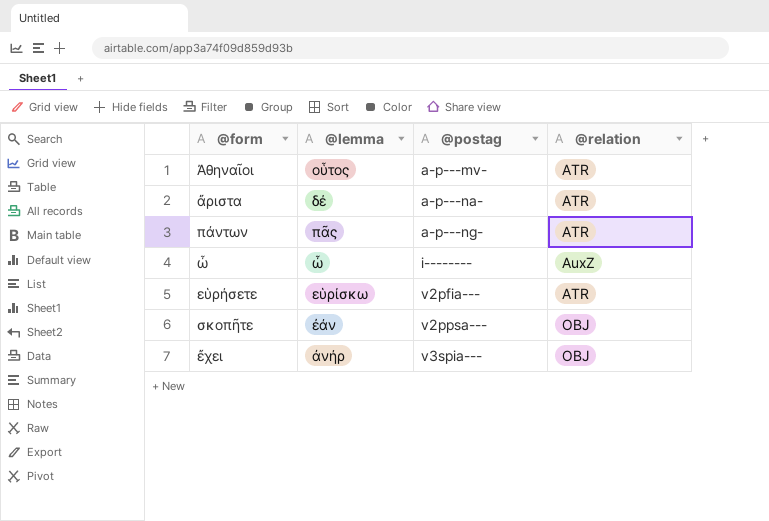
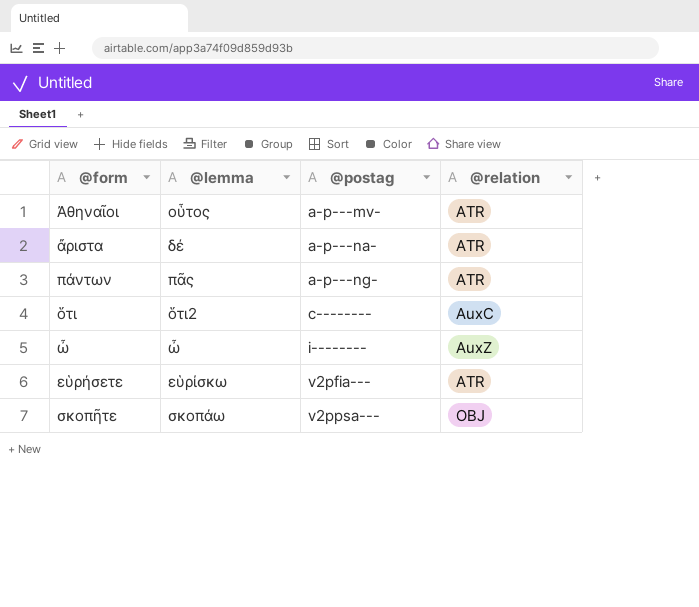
row ἔχει: ἀνήρ | v3spia--- | OBJ -> none
row ὅτι: none -> ὅτι2 | c-------- | AuxC
σκοπῆτε | @lemma: ἐάν -> σκοπάω

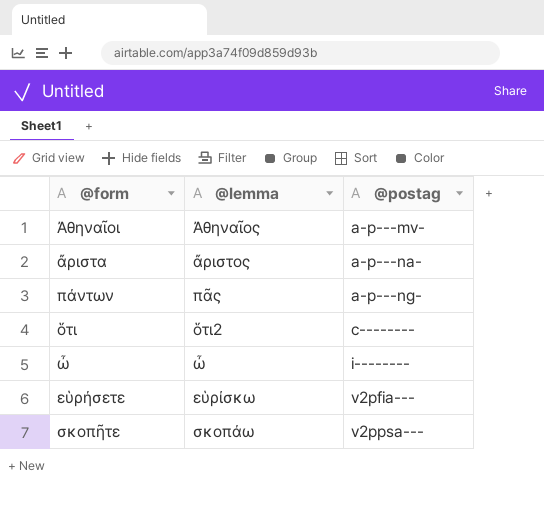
column @relation | position: 4 -> none
Ἀθηναῖοι | @lemma: οὗτος -> Ἀθηναῖος
ἄριστα | @lemma: δέ -> ἄριστος

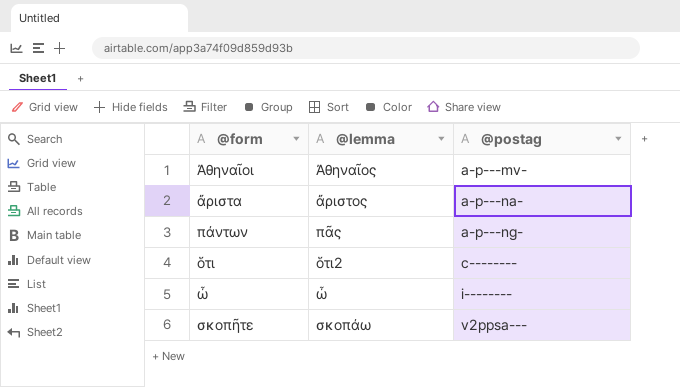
row εὑρήσετε: εὑρίσκω | v2pfia--- -> none

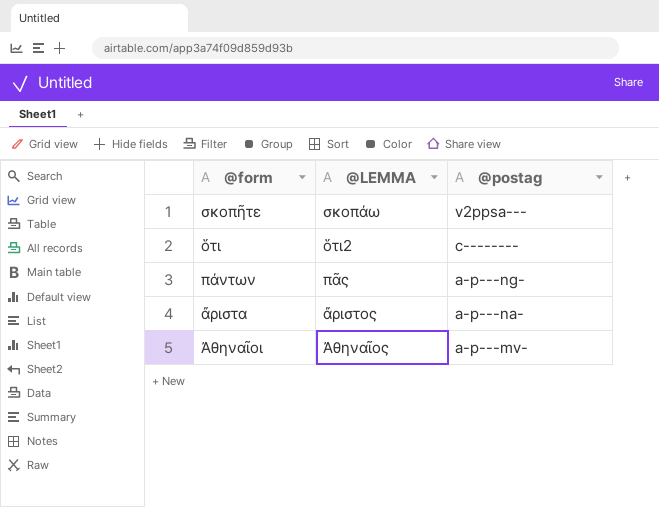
row order: @postag ascending -> @postag descending
column name: @lemma -> @LEMMA
row ὦ: ὦ | i-------- -> none

